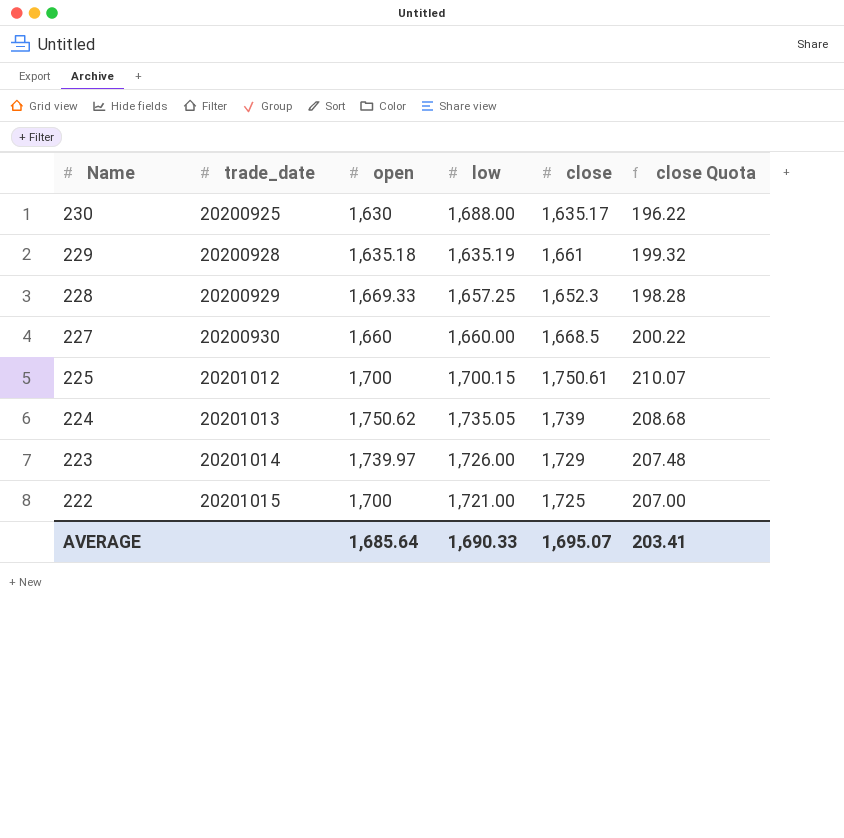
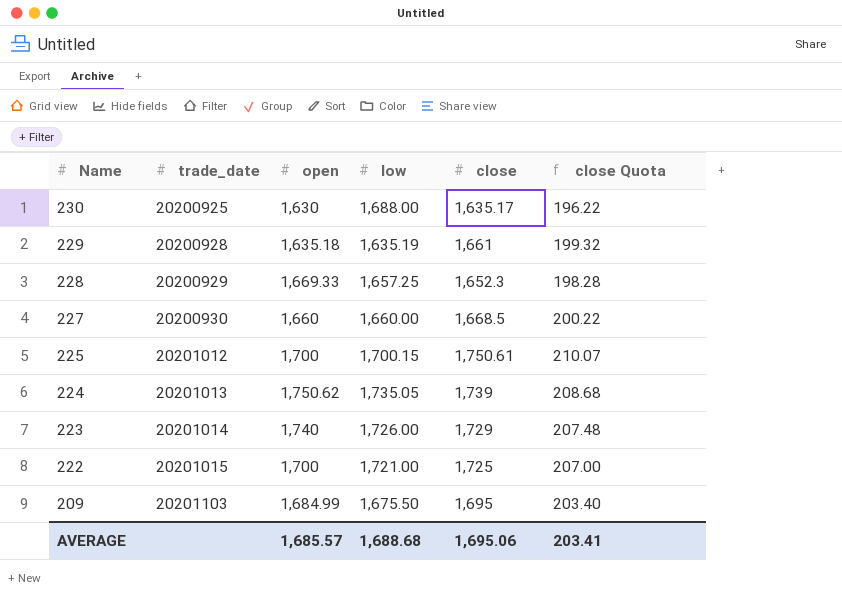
223 | open: 1,739.97 -> 1,740
row 209: none -> 20201103 | 1,684.99 | 1,675.50 | 1,695 | 203.40
AVERAGE | open: 1,685.64 -> 1,685.57
AVERAGE | low: 1,690.33 -> 1,688.68
AVERAGE | close: 1,695.07 -> 1,695.06

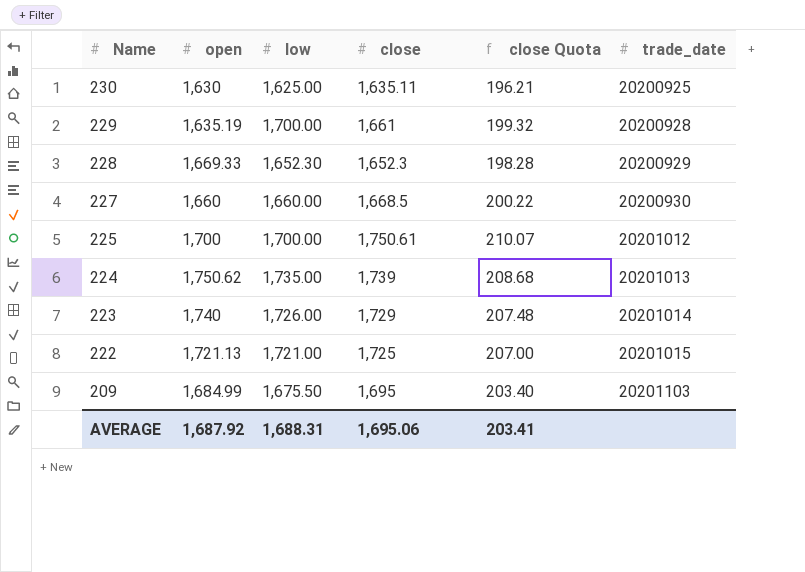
column trade_date | position: 2 -> 6
230 | low: 1,688.00 -> 1,625.00
230 | close: 1,635.17 -> 1,635.11
230 | close Quota: 196.22 -> 196.21
229 | open: 1,635.18 -> 1,635.19
229 | low: 1,635.19 -> 1,700.00
228 | low: 1,657.25 -> 1,652.30
225 | low: 1,700.15 -> 1,700.00
224 | low: 1,735.05 -> 1,735.00
222 | open: 1,700 -> 1,721.13
AVERAGE | open: 1,685.57 -> 1,687.92
AVERAGE | low: 1,688.68 -> 1,688.31

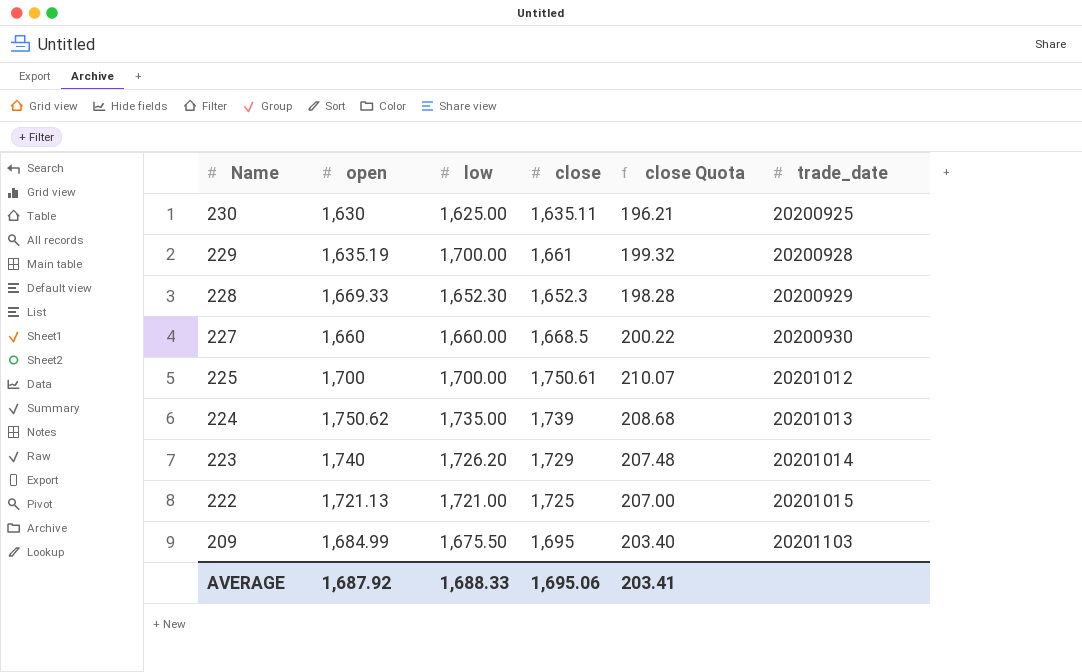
223 | low: 1,726.00 -> 1,726.20
AVERAGE | low: 1,688.31 -> 1,688.33

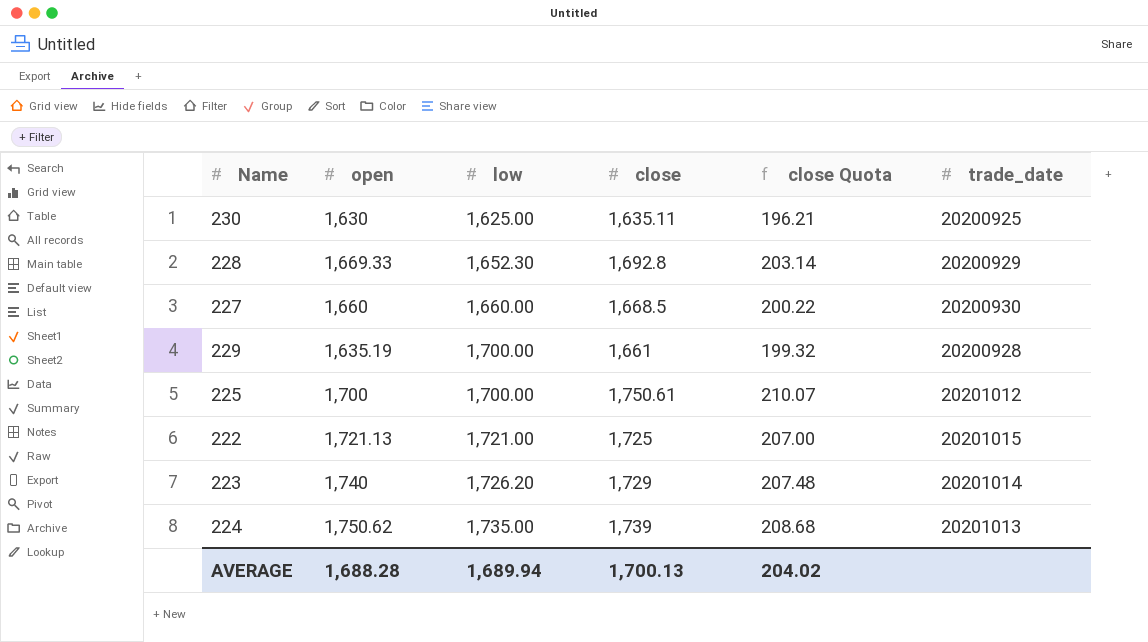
row order: Name descending -> low ascending
row 209: 1,684.99 | 1,675.50 | 1,695 | 203.40 | 20201103 -> none
228 | close: 1,652.3 -> 1,692.8
228 | close Quota: 198.28 -> 203.14
AVERAGE | open: 1,687.92 -> 1,688.28
AVERAGE | low: 1,688.33 -> 1,689.94
AVERAGE | close: 1,695.06 -> 1,700.13
AVERAGE | close Quota: 203.41 -> 204.02

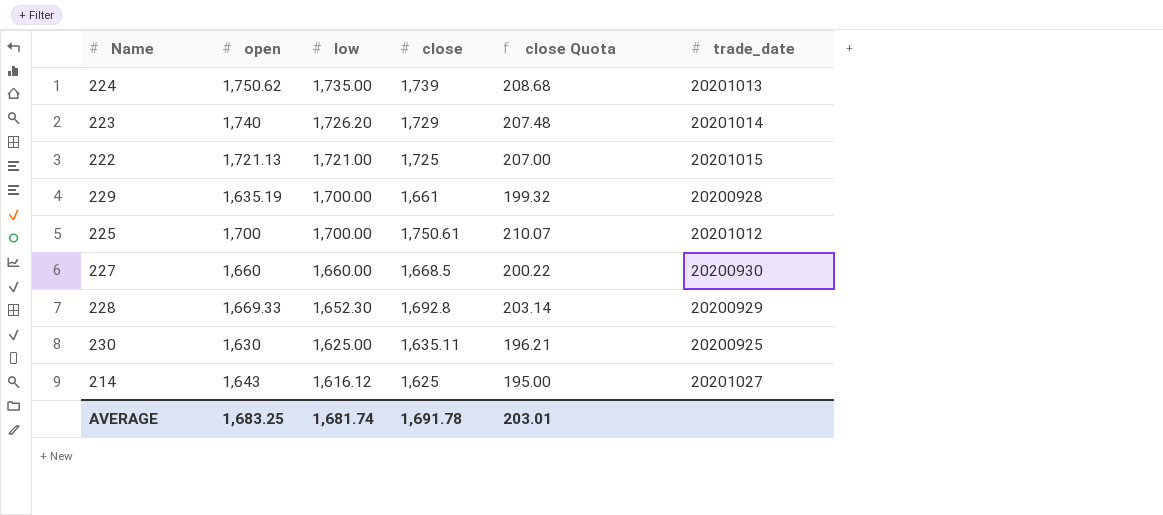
row order: low ascending -> low descending
row 214: none -> 1,643 | 1,616.12 | 1,625 | 195.00 | 20201027
AVERAGE | open: 1,688.28 -> 1,683.25
AVERAGE | low: 1,689.94 -> 1,681.74
AVERAGE | close: 1,700.13 -> 1,691.78
AVERAGE | close Quota: 204.02 -> 203.01

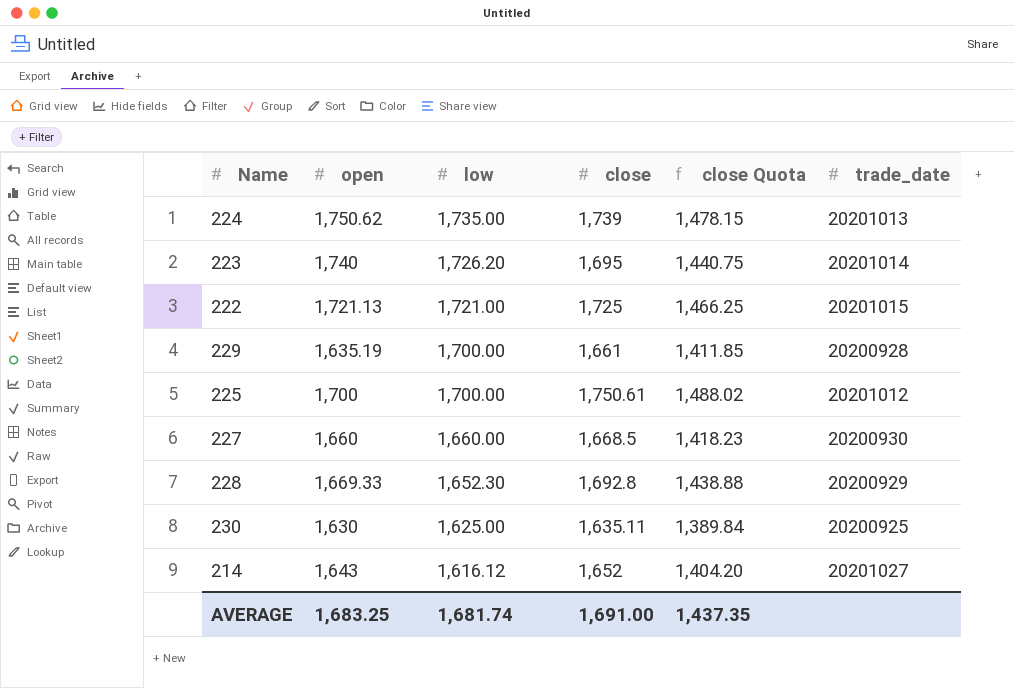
column close Quota | formula: [close] * 0.12 -> [close] * 0.85
223 | close: 1,729 -> 1,695
214 | close: 1,625 -> 1,652
AVERAGE | close: 1,691.78 -> 1,691.00
AVERAGE | close Quota: 203.01 -> 1,437.35

